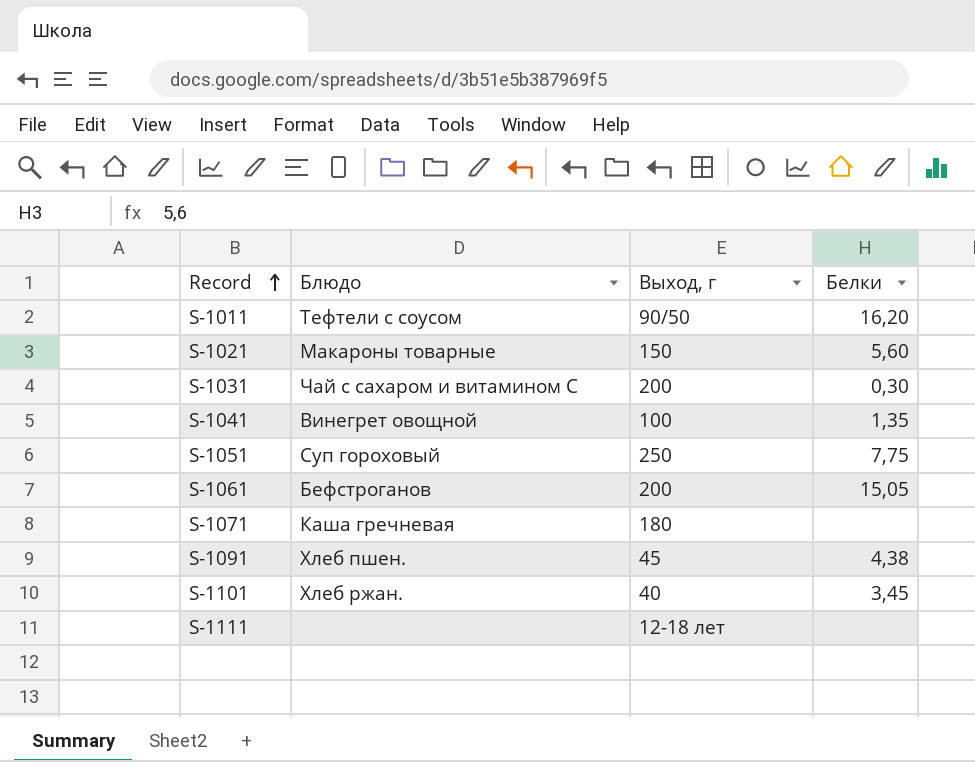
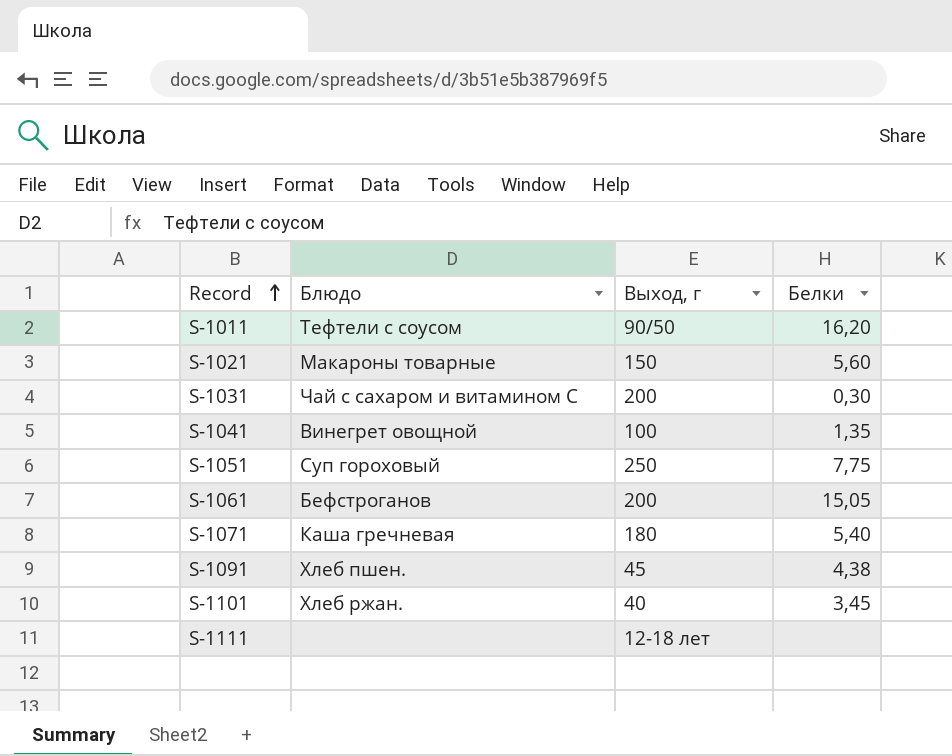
S-1071 | Белки: none -> 5,40

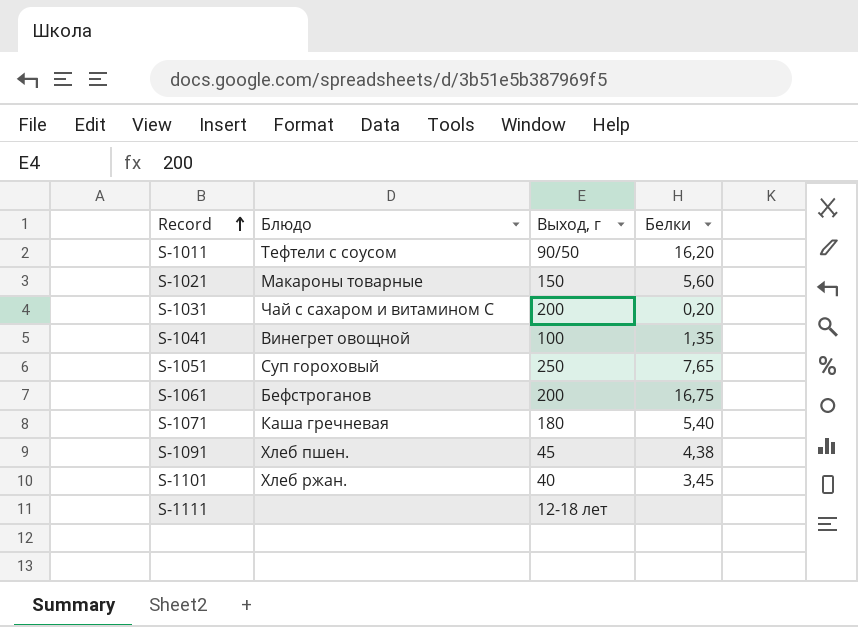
S-1031 | Белки: 0,30 -> 0,20
S-1051 | Белки: 7,75 -> 7,65
S-1061 | Белки: 15,05 -> 16,75

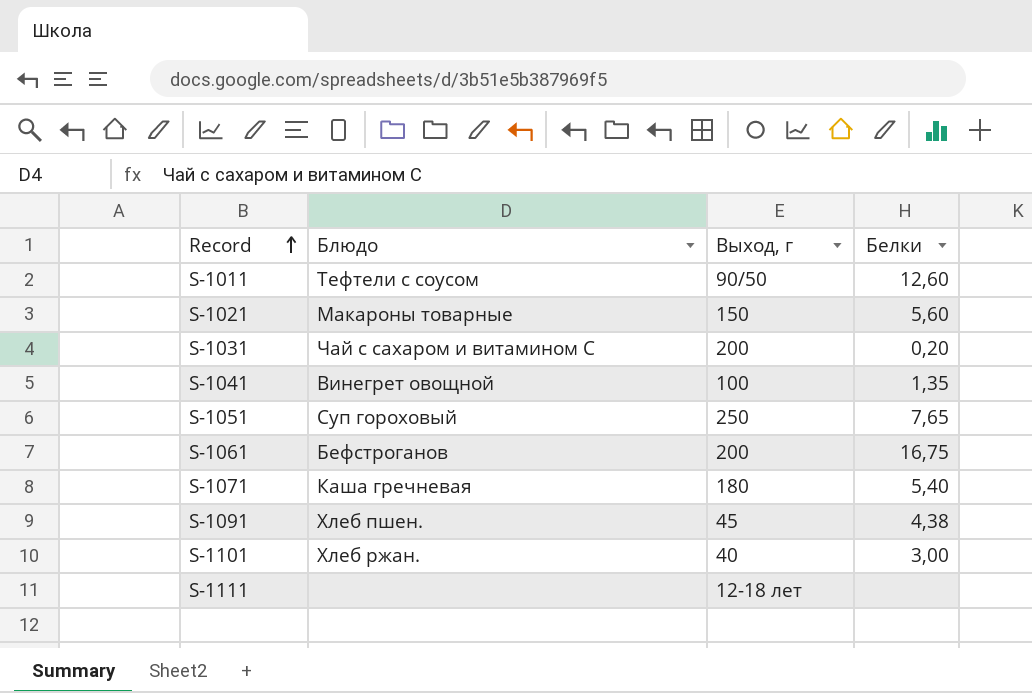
S-1011 | Белки: 16,20 -> 12,60
S-1101 | Белки: 3,45 -> 3,00

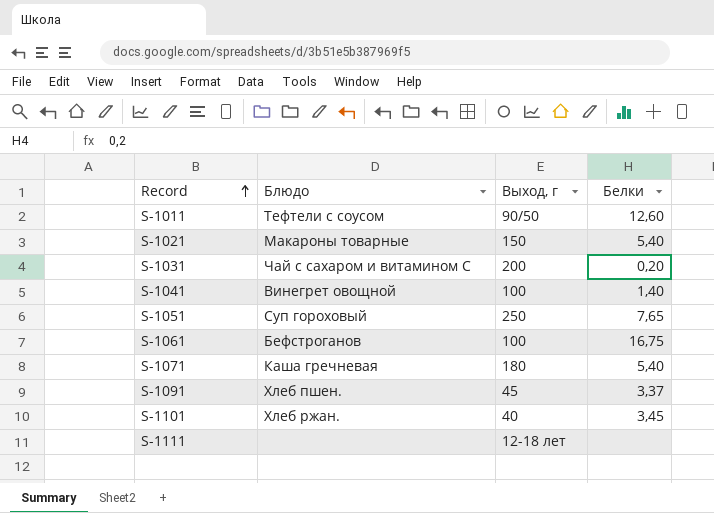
S-1021 | Белки: 5,60 -> 5,40
S-1041 | Белки: 1,35 -> 1,40
S-1061 | Выход, г: 200 -> 100
S-1091 | Белки: 4,38 -> 3,37
S-1101 | Белки: 3,00 -> 3,45

